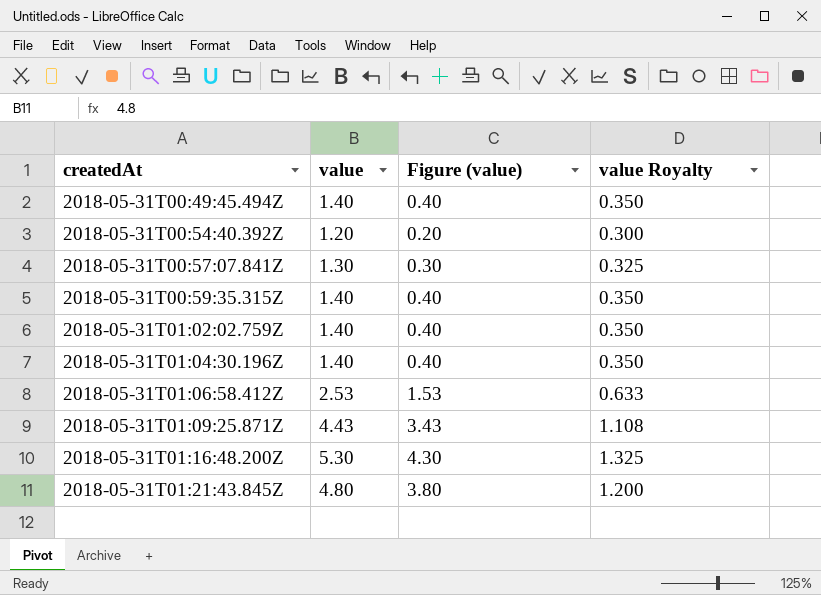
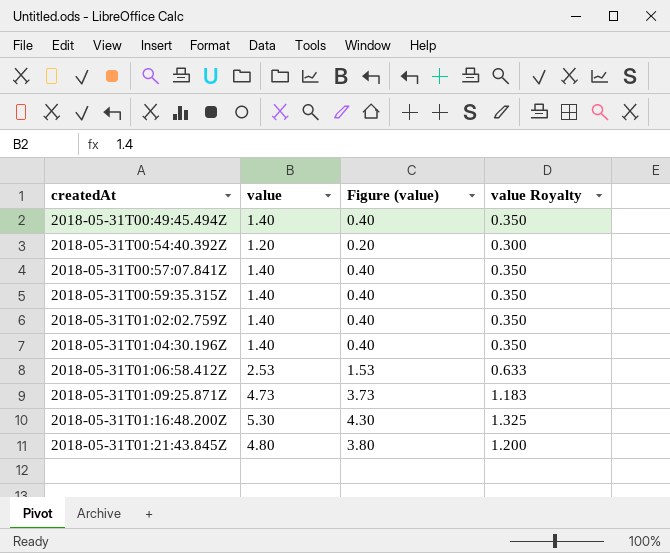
2018-05-31T00:57:07.841Z | value: 1.30 -> 1.40
2018-05-31T00:57:07.841Z | Figure (value): 0.30 -> 0.40
2018-05-31T00:57:07.841Z | value Royalty: 0.325 -> 0.350
2018-05-31T01:09:25.871Z | value: 4.43 -> 4.73
2018-05-31T01:09:25.871Z | Figure (value): 3.43 -> 3.73
2018-05-31T01:09:25.871Z | value Royalty: 1.108 -> 1.183

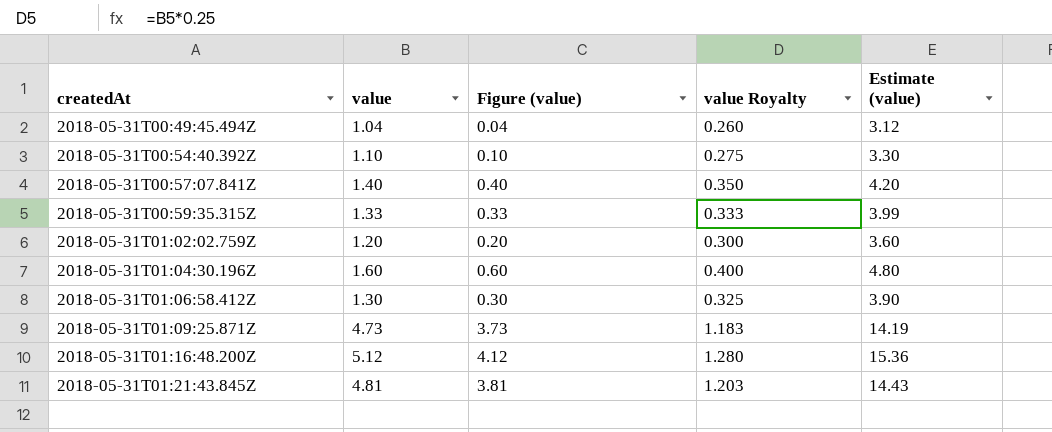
column Estimate (value) | formula: none -> [value] * 3
2018-05-31T00:49:45.494Z | value: 1.40 -> 1.04
2018-05-31T00:49:45.494Z | Figure (value): 0.40 -> 0.04
2018-05-31T00:49:45.494Z | value Royalty: 0.350 -> 0.260
2018-05-31T00:54:40.392Z | value: 1.20 -> 1.10
2018-05-31T00:54:40.392Z | Figure (value): 0.20 -> 0.10
2018-05-31T00:54:40.392Z | value Royalty: 0.300 -> 0.275
2018-05-31T00:59:35.315Z | value: 1.40 -> 1.33
2018-05-31T00:59:35.315Z | Figure (value): 0.40 -> 0.33
2018-05-31T00:59:35.315Z | value Royalty: 0.350 -> 0.333
2018-05-31T01:02:02.759Z | value: 1.40 -> 1.20
2018-05-31T01:02:02.759Z | Figure (value): 0.40 -> 0.20
2018-05-31T01:02:02.759Z | value Royalty: 0.350 -> 0.300
2018-05-31T01:04:30.196Z | value: 1.40 -> 1.60
2018-05-31T01:04:30.196Z | Figure (value): 0.40 -> 0.60
2018-05-31T01:04:30.196Z | value Royalty: 0.350 -> 0.400
2018-05-31T01:06:58.412Z | value: 2.53 -> 1.30
2018-05-31T01:06:58.412Z | Figure (value): 1.53 -> 0.30
2018-05-31T01:06:58.412Z | value Royalty: 0.633 -> 0.325
2018-05-31T01:16:48.200Z | value: 5.30 -> 5.12
2018-05-31T01:16:48.200Z | Figure (value): 4.30 -> 4.12
2018-05-31T01:16:48.200Z | value Royalty: 1.325 -> 1.280
2018-05-31T01:21:43.845Z | value: 4.80 -> 4.81
2018-05-31T01:21:43.845Z | Figure (value): 3.80 -> 3.81
2018-05-31T01:21:43.845Z | value Royalty: 1.200 -> 1.203

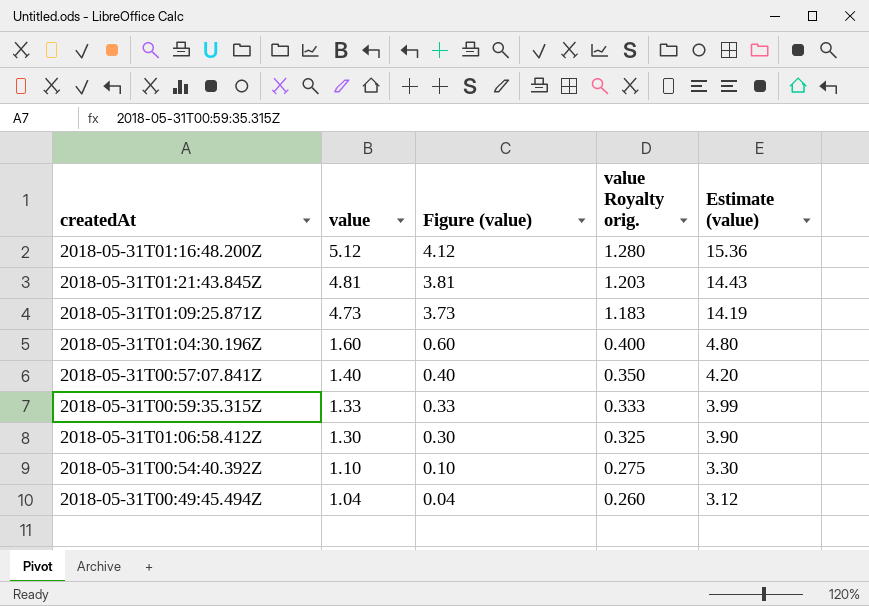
row order: createdAt ascending -> value descending
column name: value Royalty -> value Royalty orig.
row 2018-05-31T01:02:02.759Z: 1.20 | 0.20 | 0.300 | 3.60 -> none

